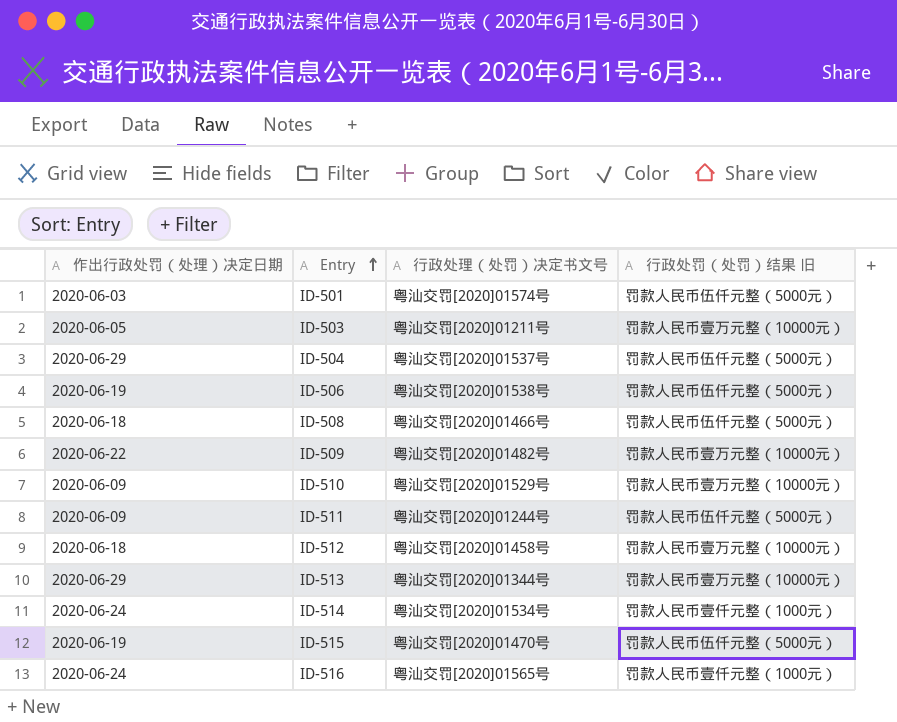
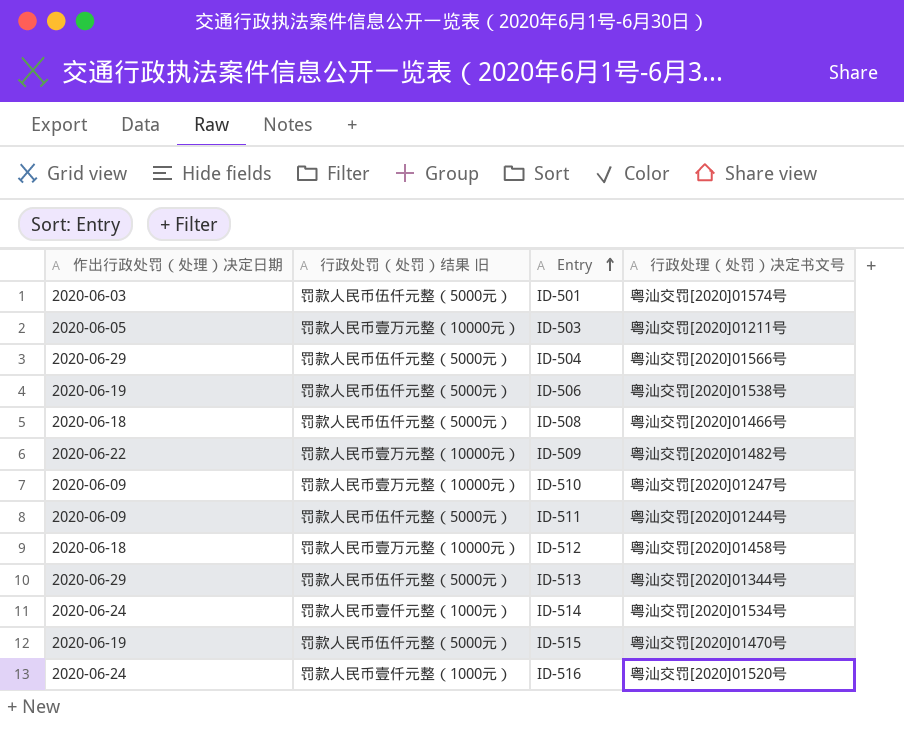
column 行政处罚（处罚）结果 旧 | position: 4 -> 2
ID-504 | 行政处理（处罚）决定书文号: 粤汕交罚[2020]01537号 -> 粤汕交罚[2020]01566号
ID-510 | 行政处理（处罚）决定书文号: 粤汕交罚[2020]01529号 -> 粤汕交罚[2020]01247号
ID-513 | 行政处罚（处罚）结果 旧: 罚款人民币壹万元整（10000元） -> 罚款人民币伍仟元整（5000元）
ID-516 | 行政处理（处罚）决定书文号: 粤汕交罚[2020]01565号 -> 粤汕交罚[2020]01520号

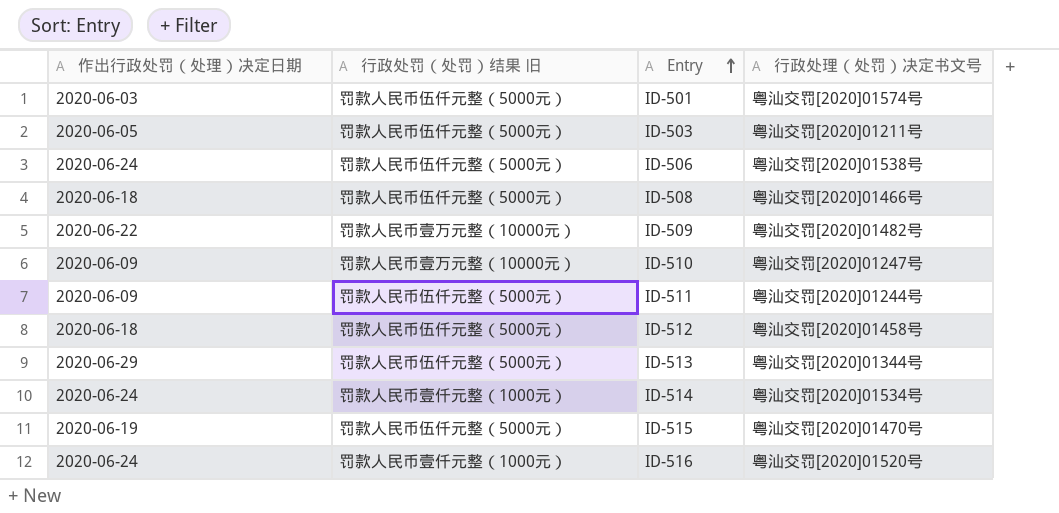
row ID-504: 2020-06-29 | 罚款人民币伍仟元整（5000元） | 粤汕交罚[2020]01566号 -> none
ID-503 | 行政处罚（处罚）结果 旧: 罚款人民币壹万元整（10000元） -> 罚款人民币伍仟元整（5000元）
ID-506 | 作出行政处罚（处理）决定日期: 2020-06-19 -> 2020-06-24
ID-512 | 行政处罚（处罚）结果 旧: 罚款人民币壹万元整（10000元） -> 罚款人民币伍仟元整（5000元）

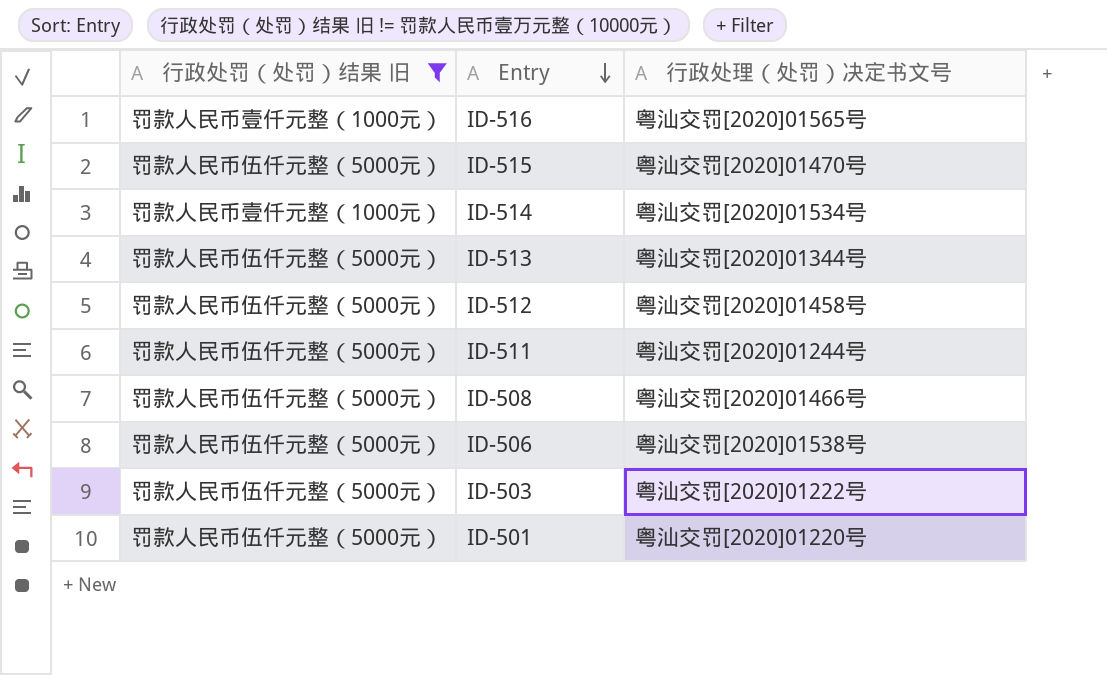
filter: none -> 行政处罚（处罚）结果 旧 != 罚款人民币壹万元整（10000元）
row order: Entry ascending -> Entry descending
column 作出行政处罚（处理）决定日期 | position: 1 -> none
ID-516 | 行政处理（处罚）决定书文号: 粤汕交罚[2020]01520号 -> 粤汕交罚[2020]01565号
ID-503 | 行政处理（处罚）决定书文号: 粤汕交罚[2020]01211号 -> 粤汕交罚[2020]01222号
ID-501 | 行政处理（处罚）决定书文号: 粤汕交罚[2020]01574号 -> 粤汕交罚[2020]01220号

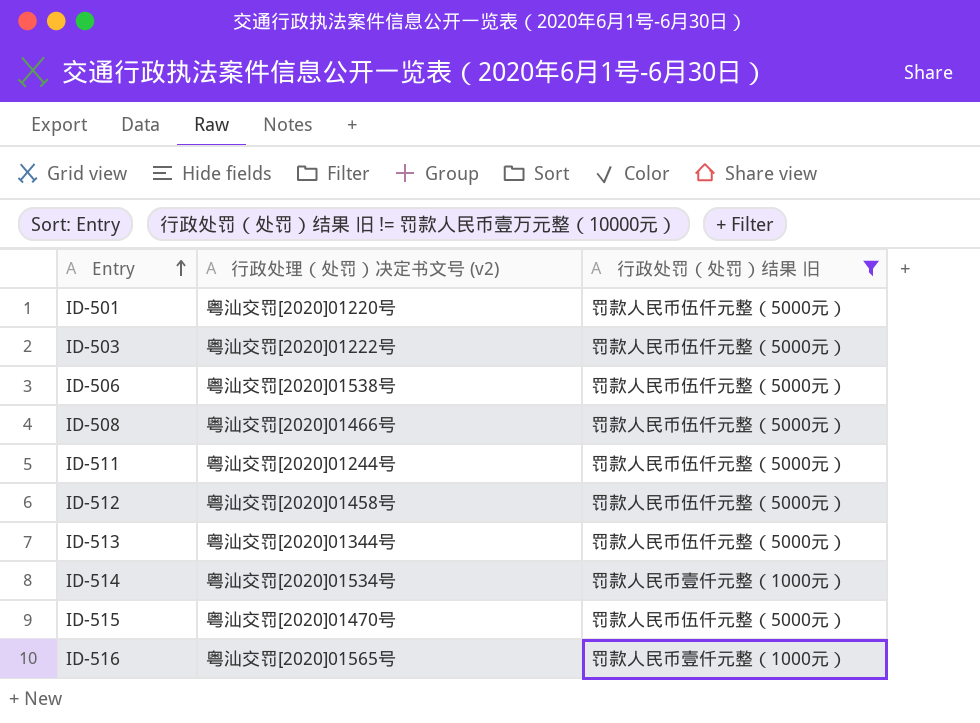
row order: Entry descending -> Entry ascending
column name: 行政处理（处罚）决定书文号 -> 行政处理（处罚）决定书文号 (v2)
column 行政处罚（处罚）结果 旧 | position: 1 -> 3

